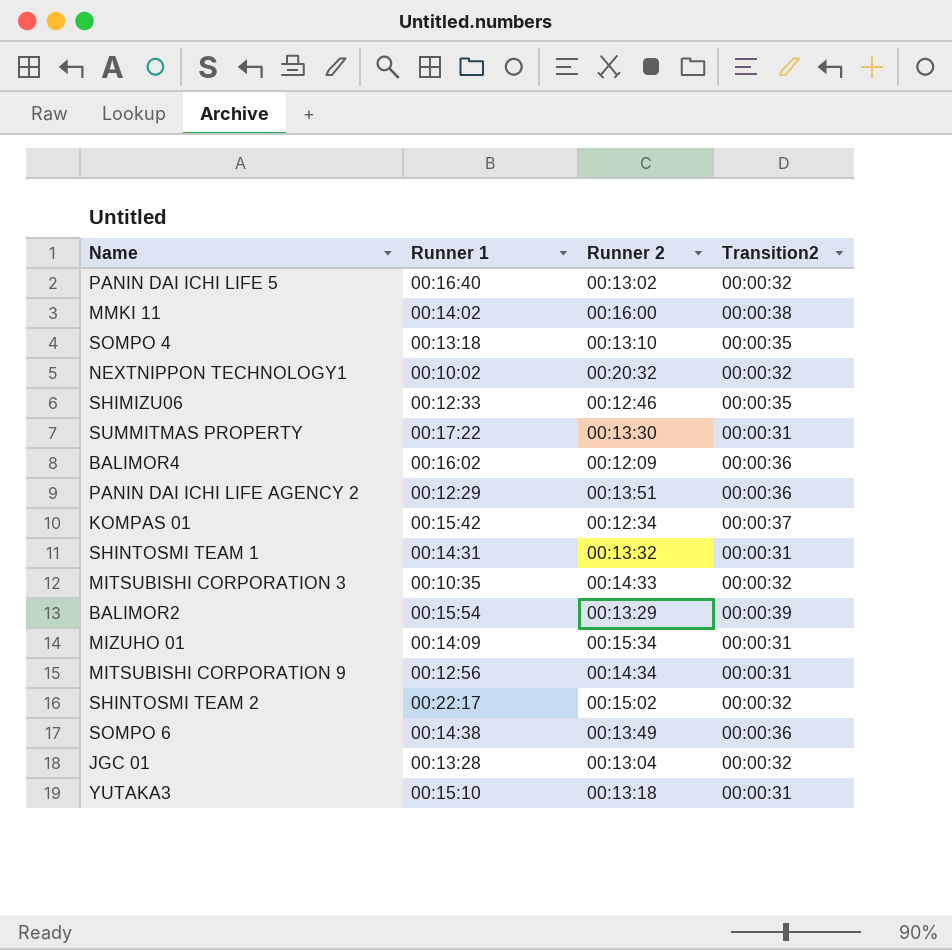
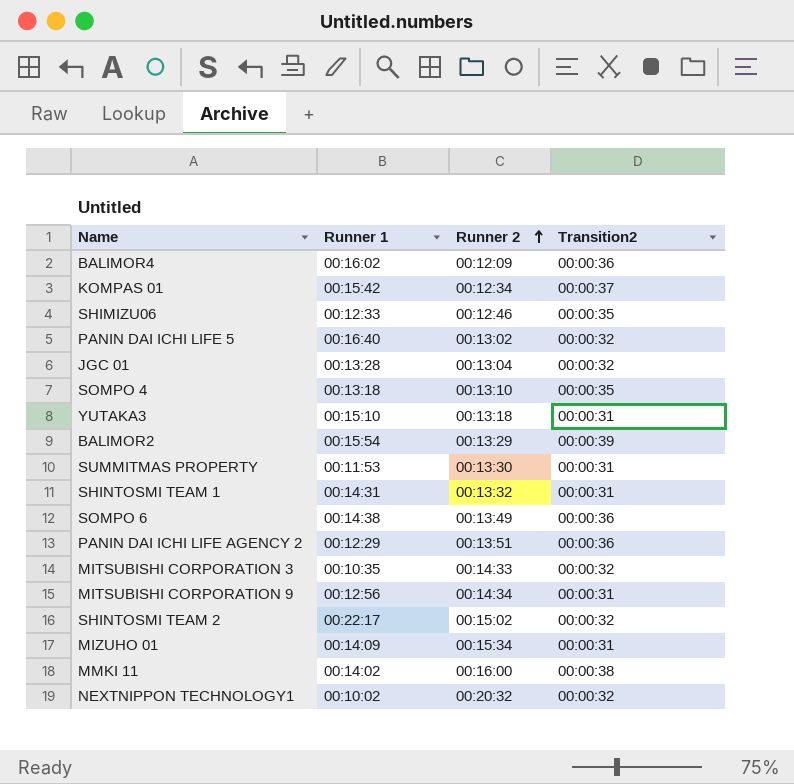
row order: none -> Runner 2 ascending
SUMMITMAS PROPERTY | Runner 1: 00:17:22 -> 00:11:53

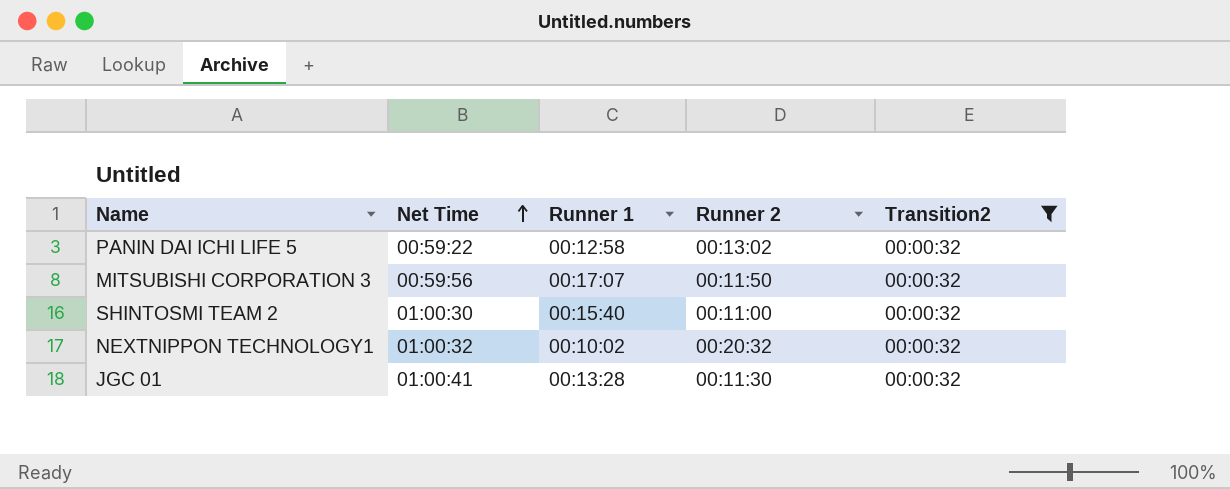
filter: none -> Transition2 = 00:00:32
row order: Runner 2 ascending -> Net Time ascending
column Net Time | position: none -> 2
PANIN DAI ICHI LIFE 5 | Runner 1: 00:16:40 -> 00:12:58
MITSUBISHI CORPORATION 3 | Runner 1: 00:10:35 -> 00:17:07
MITSUBISHI CORPORATION 3 | Runner 2: 00:14:33 -> 00:11:50
SHINTOSMI TEAM 2 | Runner 1: 00:22:17 -> 00:15:40
SHINTOSMI TEAM 2 | Runner 2: 00:15:02 -> 00:11:00
JGC 01 | Runner 2: 00:13:04 -> 00:11:30

